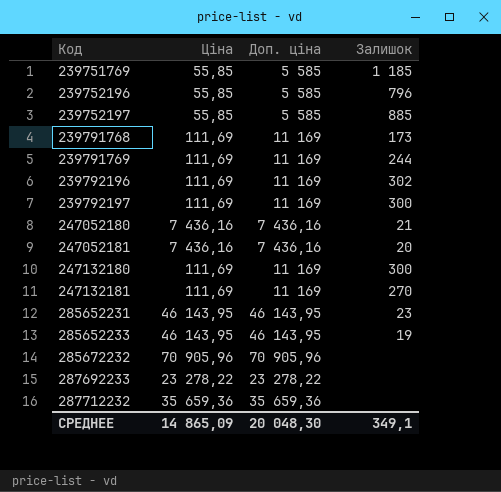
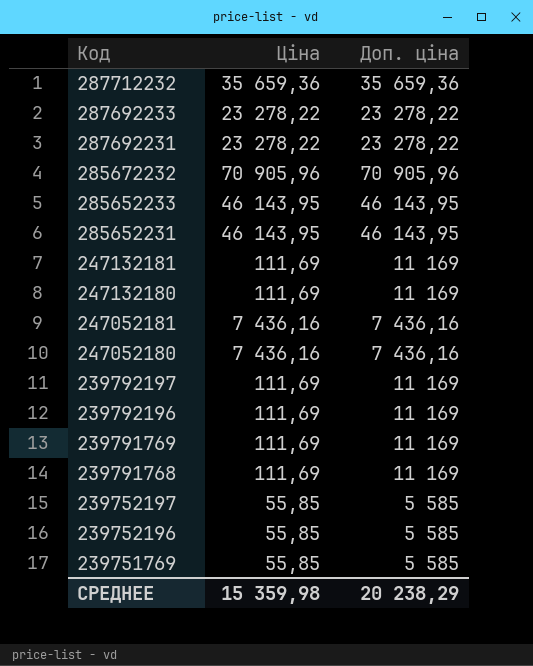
row order: Код ascending -> Код descending
column Залишок | position: 4 -> none
row 287692231: none -> 23 278,22 | 23 278,22
СРЕДНЕЕ | Ціна: 14 865,09 -> 15 359,98
СРЕДНЕЕ | Доп. ціна: 20 048,30 -> 20 238,29

